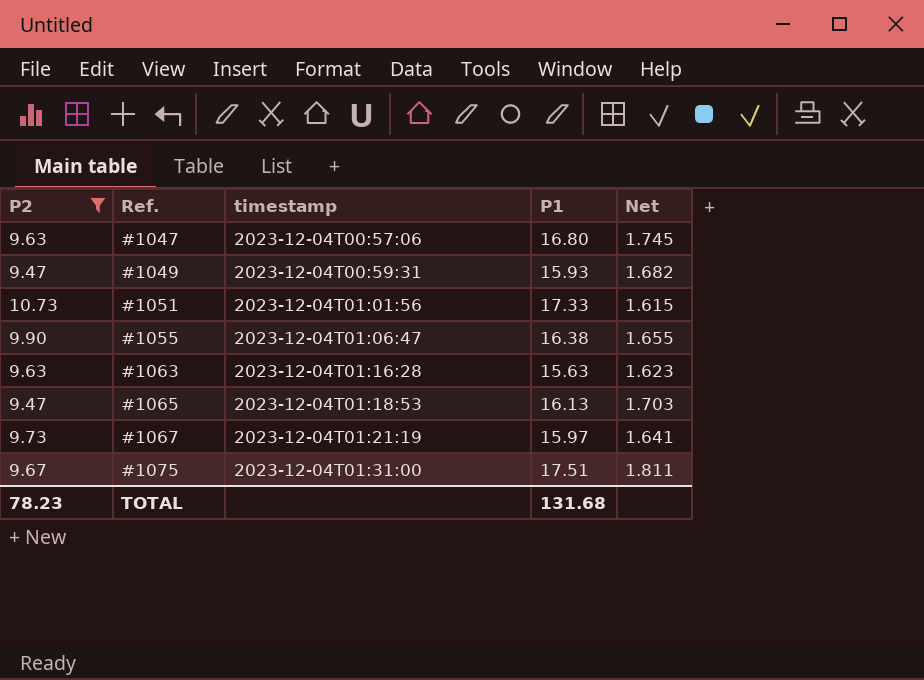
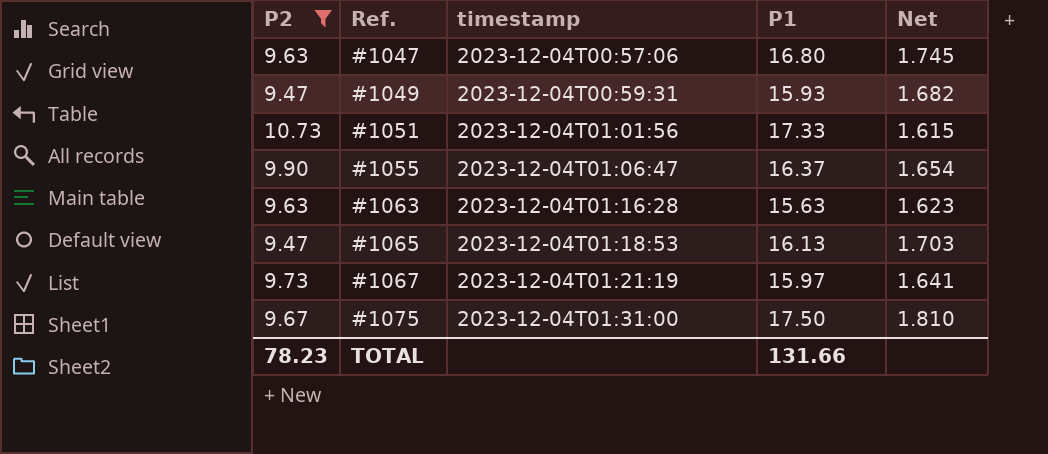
#1055 | P1: 16.38 -> 16.37
#1055 | Net: 1.655 -> 1.654
#1075 | P1: 17.51 -> 17.50
#1075 | Net: 1.811 -> 1.810
TOTAL | P1: 131.68 -> 131.66

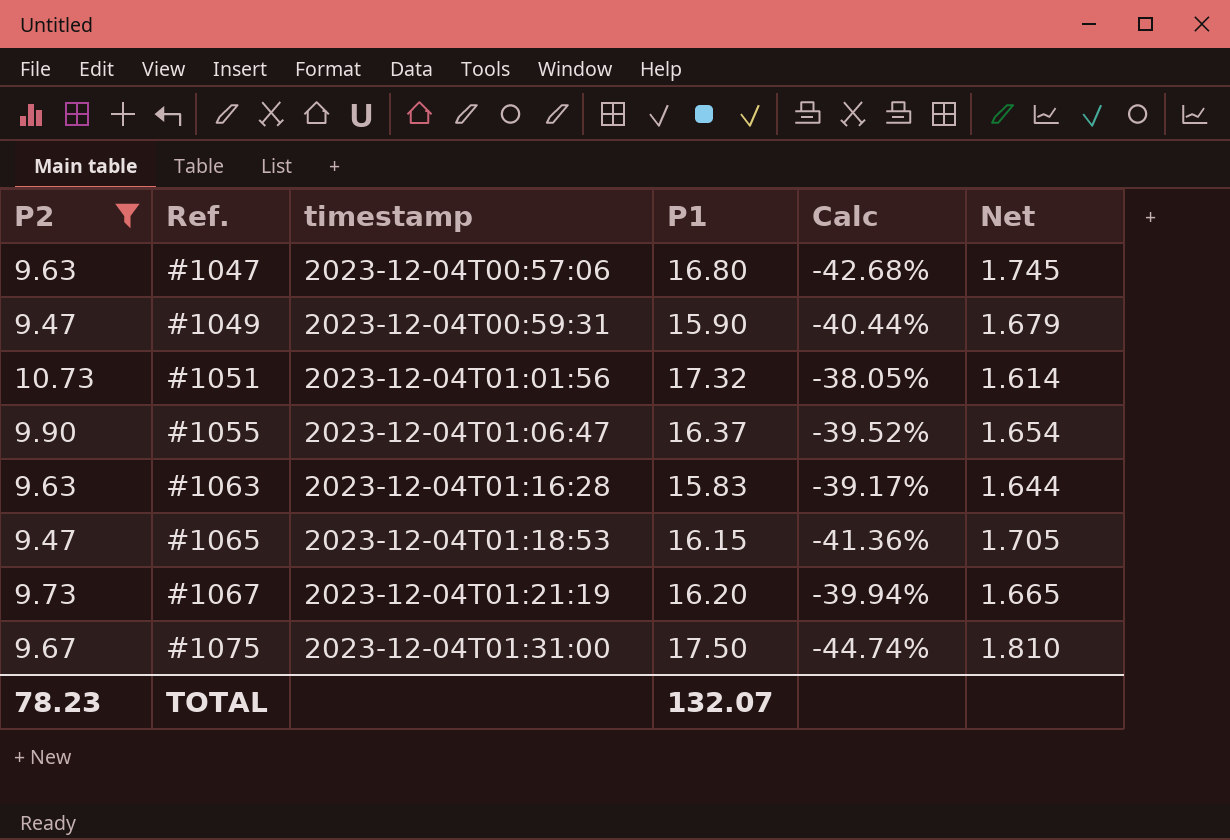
column Calc | formula: none -> ([P2] - [P1]) / [P1]
#1049 | P1: 15.93 -> 15.90
#1049 | Net: 1.682 -> 1.679
#1051 | P1: 17.33 -> 17.32
#1051 | Net: 1.615 -> 1.614
#1063 | P1: 15.63 -> 15.83
#1063 | Net: 1.623 -> 1.644
#1065 | P1: 16.13 -> 16.15
#1065 | Net: 1.703 -> 1.705
#1067 | P1: 15.97 -> 16.20
#1067 | Net: 1.641 -> 1.665
TOTAL | P1: 131.66 -> 132.07

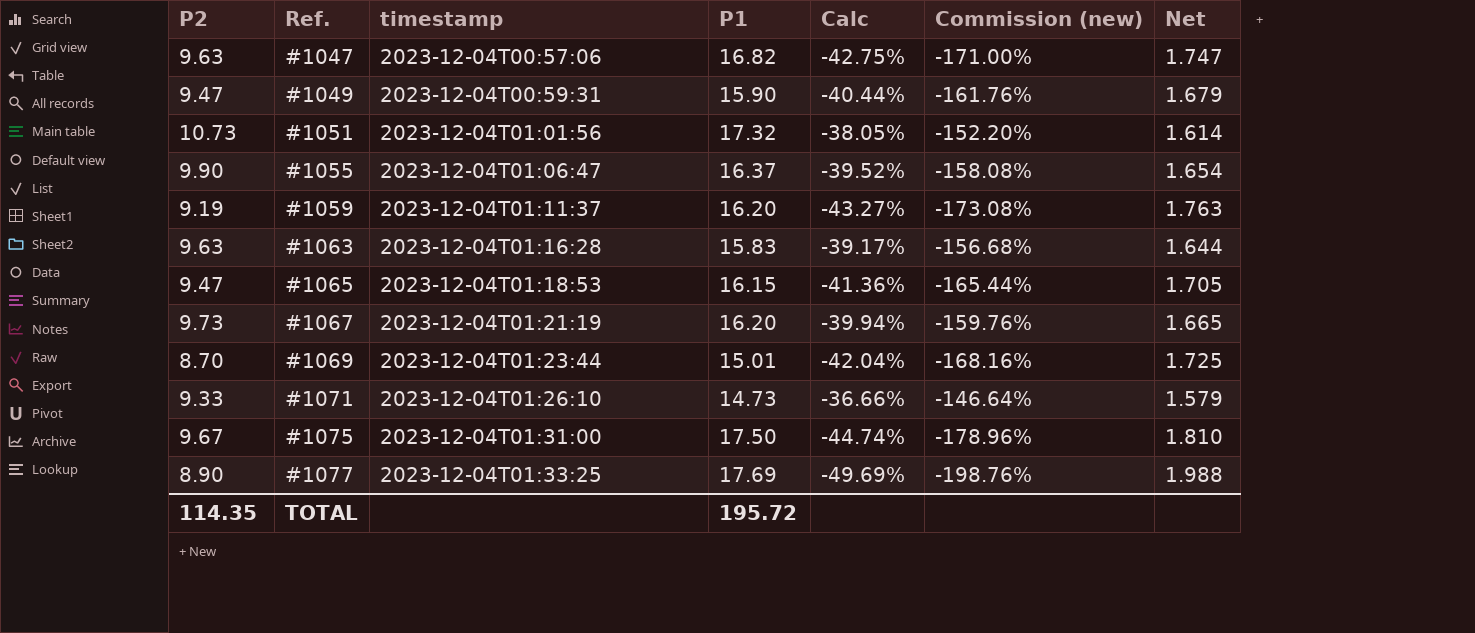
filter: P2 >= 9.47 -> none
column Commission (new) | formula: none -> [Calc] * 4
#1047 | P1: 16.80 -> 16.82
#1047 | Calc: -42.68% -> -42.75%
#1047 | Net: 1.745 -> 1.747
TOTAL | P2: 78.23 -> 114.35
TOTAL | P1: 132.07 -> 195.72

